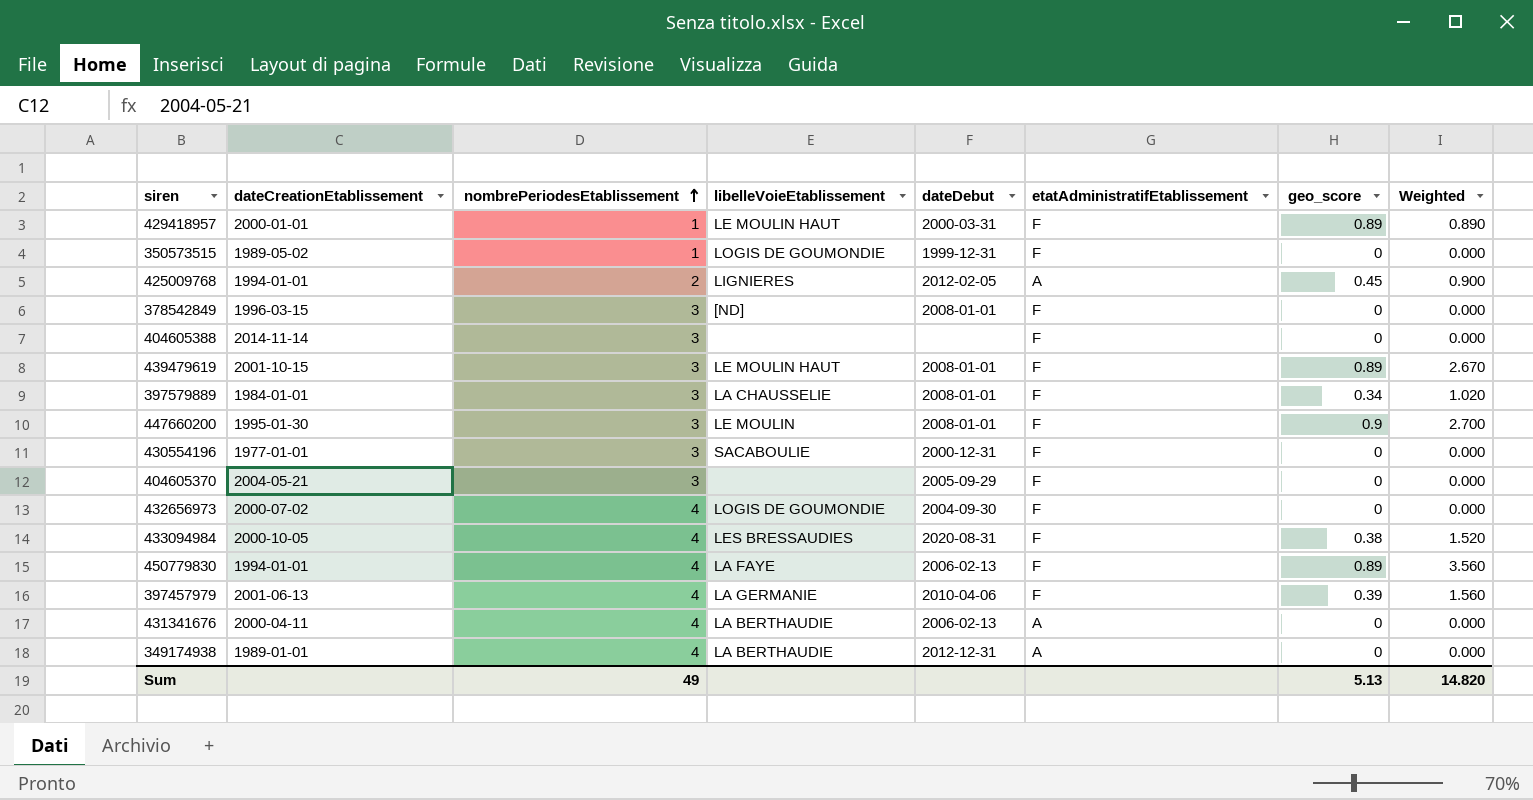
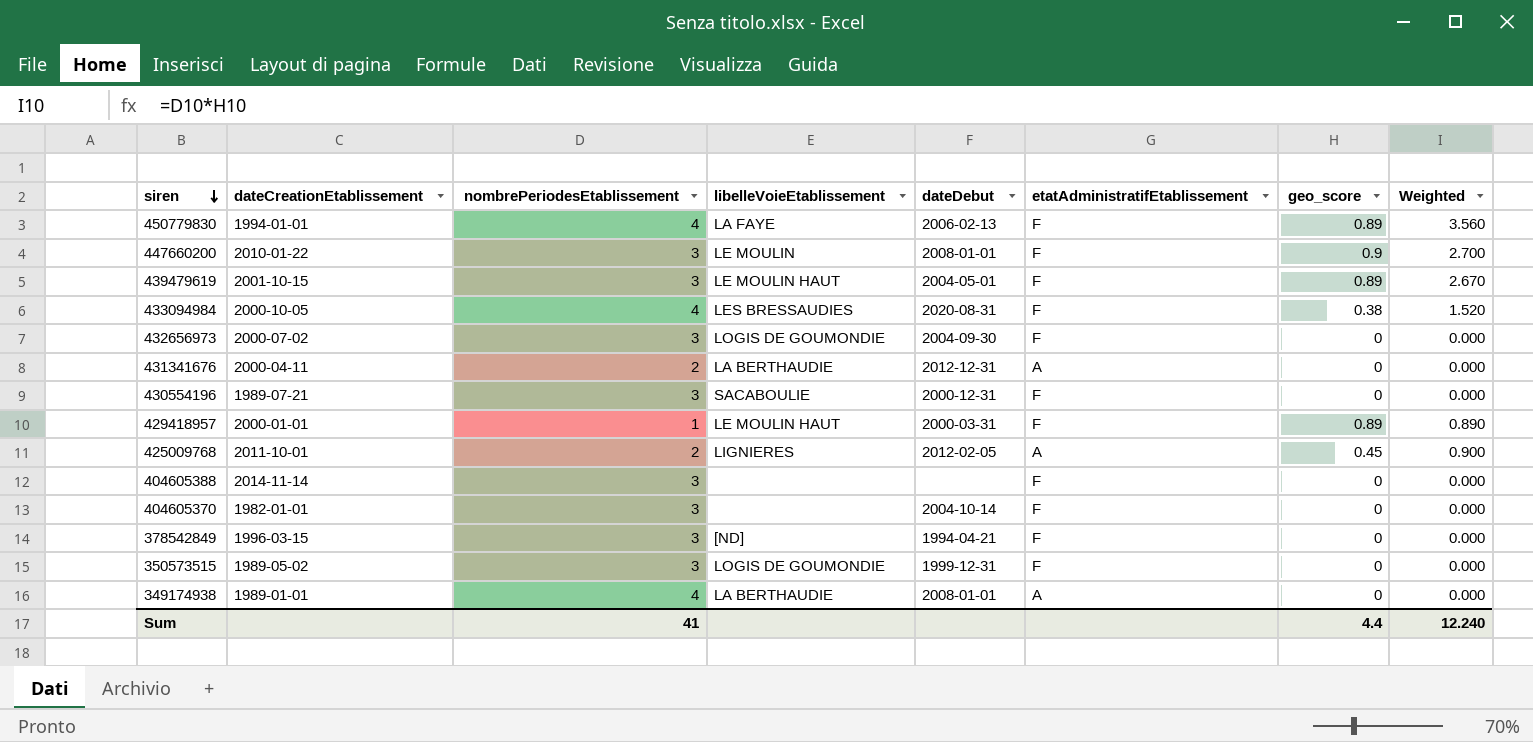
row order: nombrePeriodesEtablissement ascending -> siren descending
row 397579889: 1984-01-01 | 3 | LA CHAUSSELIE | 2008-01-01 | F | 0.34 | 1.020 -> none
row 397457979: 2001-06-13 | 4 | LA GERMANIE | 2010-04-06 | F | 0.39 | 1.560 -> none
447660200 | dateCreationEtablissement: 1995-01-30 -> 2010-01-22
439479619 | dateDebut: 2008-01-01 -> 2004-05-01
432656973 | nombrePeriodesEtablissement: 4 -> 3
431341676 | nombrePeriodesEtablissement: 4 -> 2
431341676 | dateDebut: 2006-02-13 -> 2012-12-31
430554196 | dateCreationEtablissement: 1977-01-01 -> 1989-07-21
425009768 | dateCreationEtablissement: 1994-01-01 -> 2011-10-01
404605370 | dateCreationEtablissement: 2004-05-21 -> 1982-01-01
404605370 | dateDebut: 2005-09-29 -> 2004-10-14
378542849 | dateDebut: 2008-01-01 -> 1994-04-21
350573515 | nombrePeriodesEtablissement: 1 -> 3
349174938 | dateDebut: 2012-12-31 -> 2008-01-01
Sum | nombrePeriodesEtablissement: 49 -> 41
Sum | geo_score: 5.13 -> 4.4
Sum | Weighted: 14.820 -> 12.240

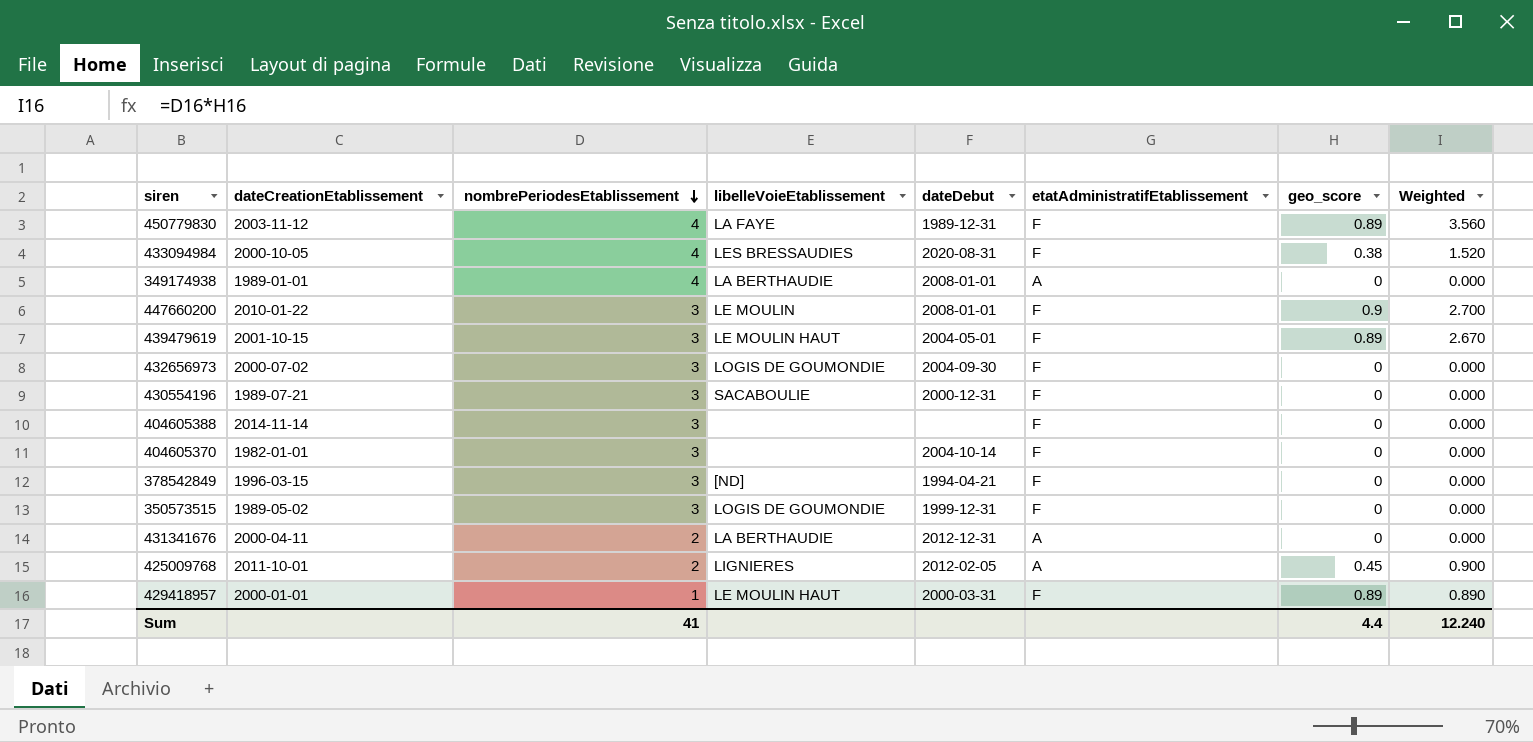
row order: siren descending -> nombrePeriodesEtablissement descending
450779830 | dateCreationEtablissement: 1994-01-01 -> 2003-11-12
450779830 | dateDebut: 2006-02-13 -> 1989-12-31

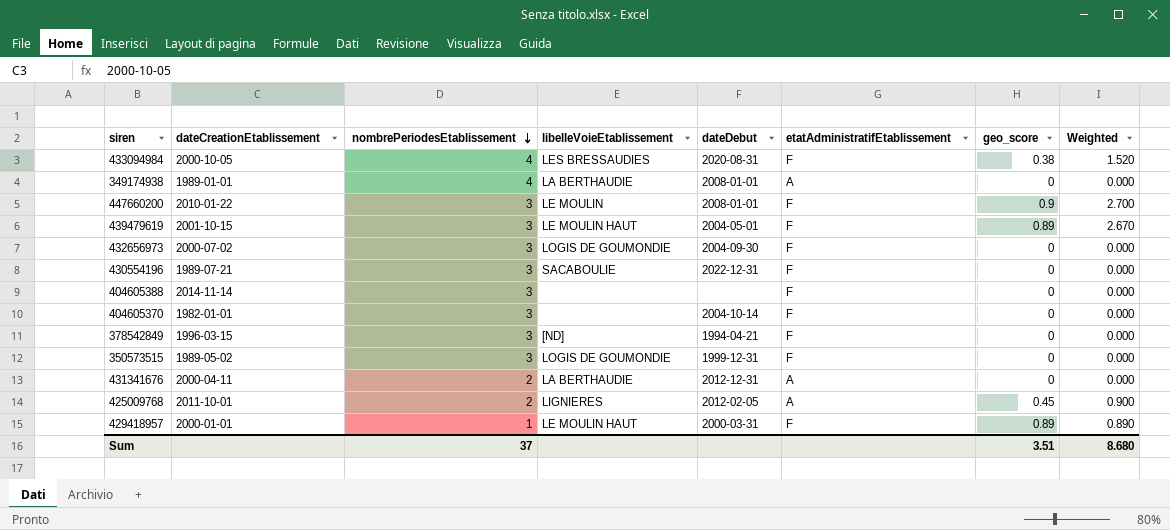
row 450779830: 2003-11-12 | 4 | LA FAYE | 1989-12-31 | F | 0.89 | 3.560 -> none
430554196 | dateDebut: 2000-12-31 -> 2022-12-31
Sum | nombrePeriodesEtablissement: 41 -> 37
Sum | geo_score: 4.4 -> 3.51
Sum | Weighted: 12.240 -> 8.680

